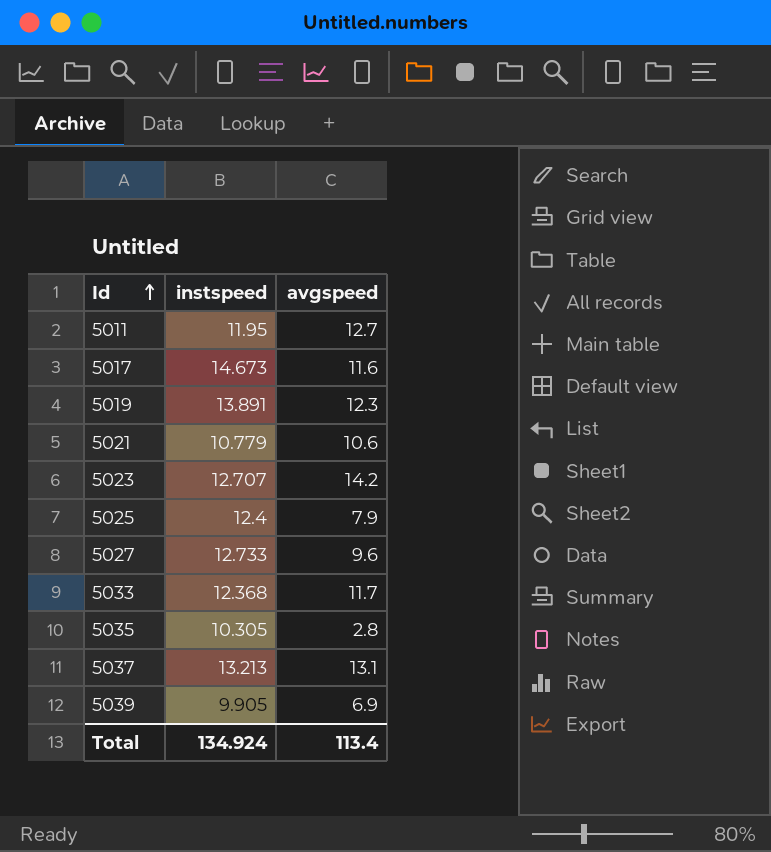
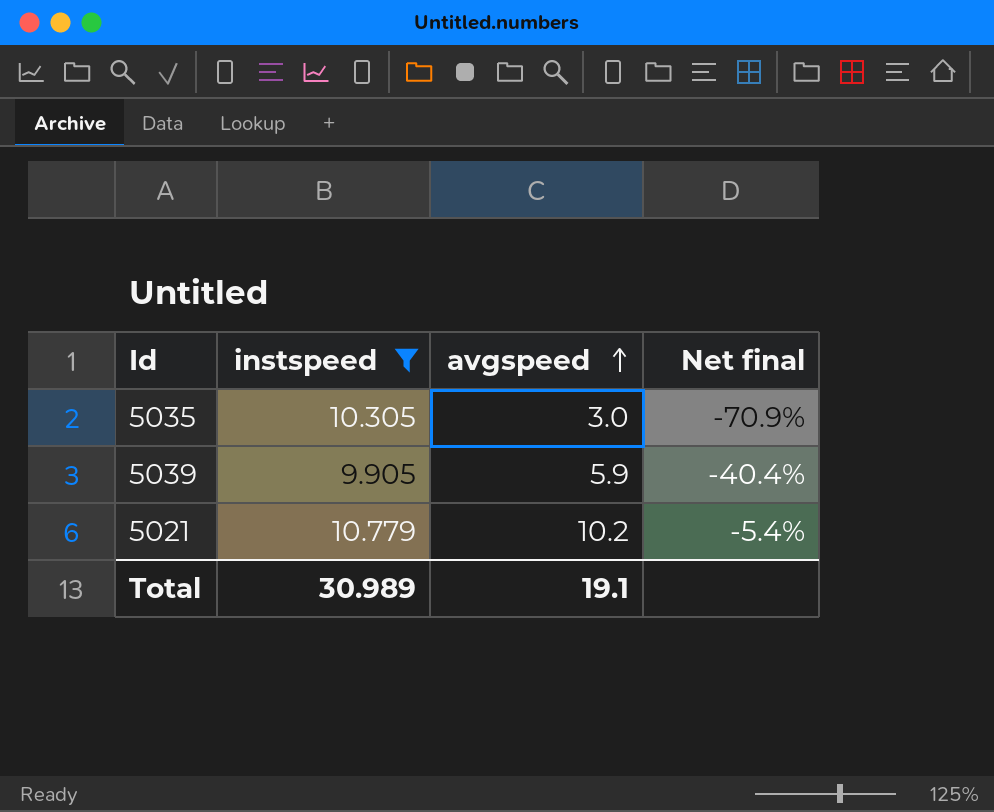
filter: none -> instspeed <= 10.779
row order: Id ascending -> avgspeed ascending
column Net final | formula: none -> ([avgspeed] - [instspeed]) / [instspeed]
5035 | avgspeed: 2.8 -> 3.0
5039 | avgspeed: 6.9 -> 5.9
5021 | avgspeed: 10.6 -> 10.2
Total | instspeed: 134.924 -> 30.989
Total | avgspeed: 113.4 -> 19.1

